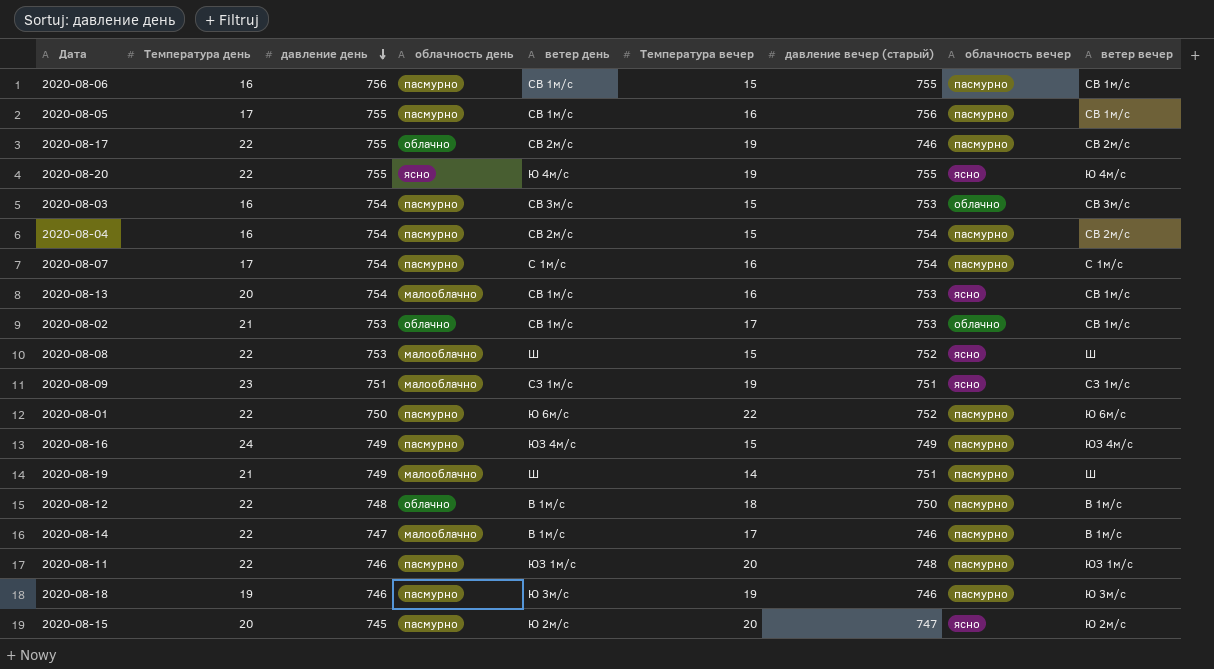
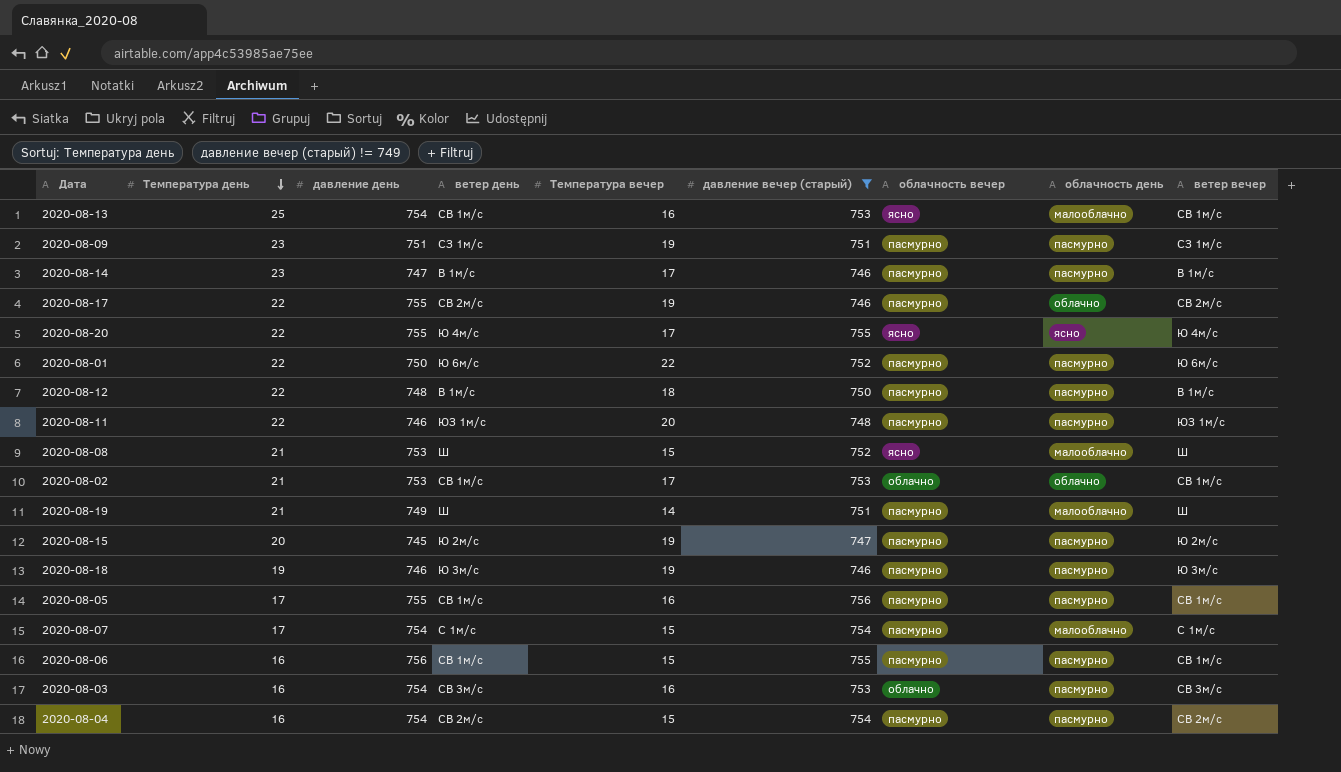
filter: none -> давление вечер (старый) != 749
row order: давление день descending -> Температура день descending
column облачность день | position: 4 -> 8
2020-08-13 | Температура день: 20 -> 25
2020-08-09 | облачность вечер: ясно -> пасмурно
2020-08-09 | облачность день: малооблачно -> пасмурно
2020-08-14 | Температура день: 22 -> 23
2020-08-14 | облачность день: малооблачно -> пасмурно
2020-08-20 | Температура вечер: 19 -> 17
2020-08-12 | облачность день: облачно -> пасмурно
2020-08-08 | Температура день: 22 -> 21
2020-08-15 | Температура вечер: 20 -> 19
2020-08-15 | облачность вечер: ясно -> пасмурно
2020-08-07 | Температура вечер: 16 -> 15
2020-08-07 | облачность день: пасмурно -> малооблачно
2020-08-03 | Температура вечер: 15 -> 16

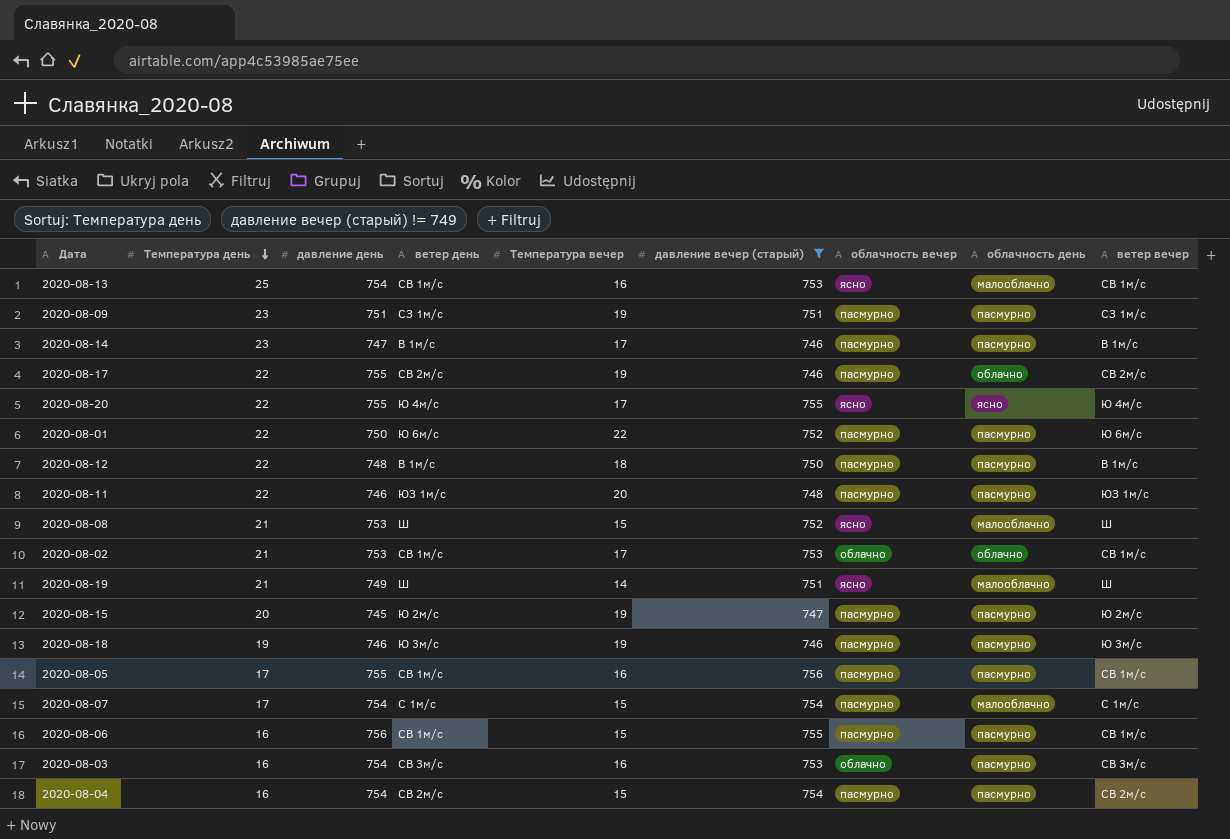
2020-08-19 | облачность вечер: пасмурно -> ясно

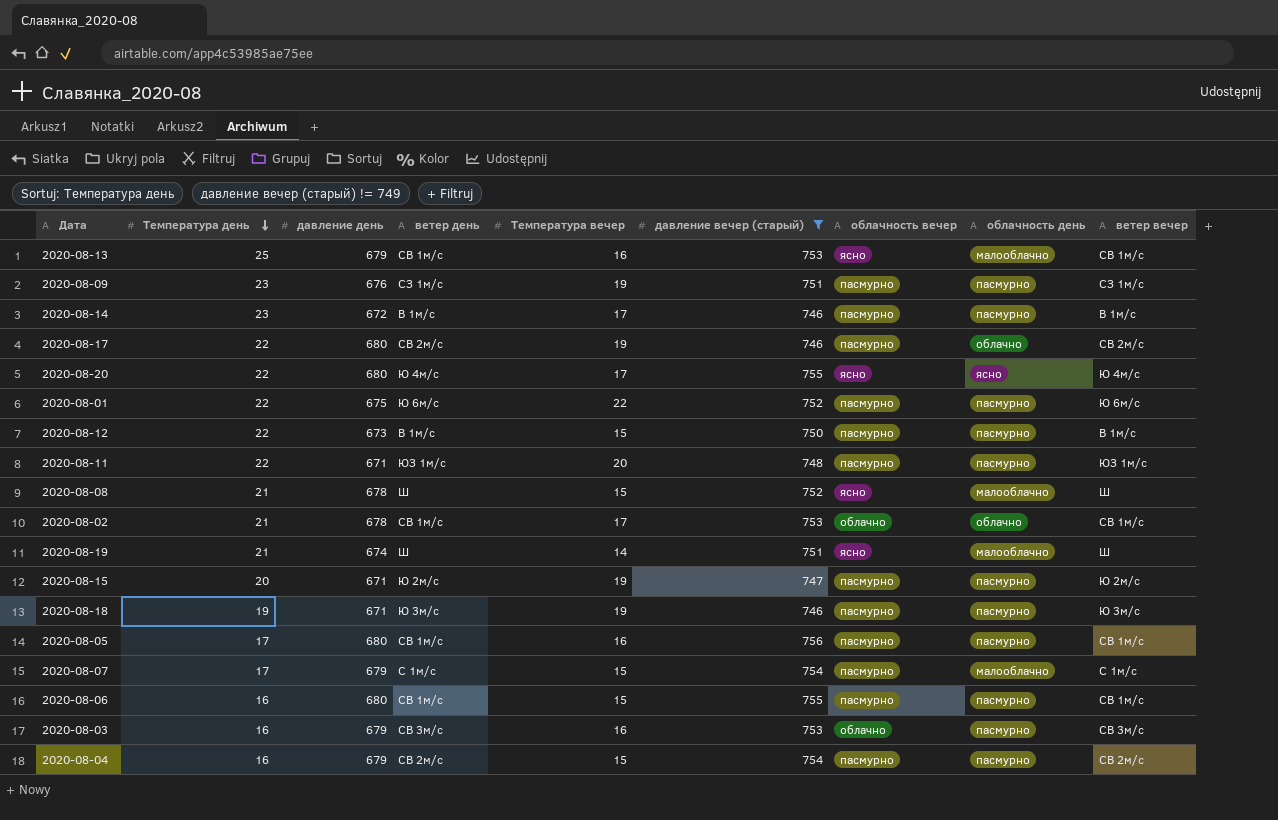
2020-08-13 | давление день: 754 -> 679
2020-08-09 | давление день: 751 -> 676
2020-08-14 | давление день: 747 -> 672
2020-08-17 | давление день: 755 -> 680
2020-08-20 | давление день: 755 -> 680
2020-08-01 | давление день: 750 -> 675
2020-08-12 | давление день: 748 -> 673
2020-08-12 | Температура вечер: 18 -> 15
2020-08-11 | давление день: 746 -> 671
2020-08-08 | давление день: 753 -> 678
2020-08-02 | давление день: 753 -> 678
2020-08-19 | давление день: 749 -> 674
2020-08-15 | давление день: 745 -> 671
2020-08-18 | давление день: 746 -> 671
2020-08-05 | давление день: 755 -> 680
2020-08-07 | давление день: 754 -> 679
2020-08-06 | давление день: 756 -> 680
2020-08-03 | давление день: 754 -> 679
2020-08-04 | давление день: 754 -> 679

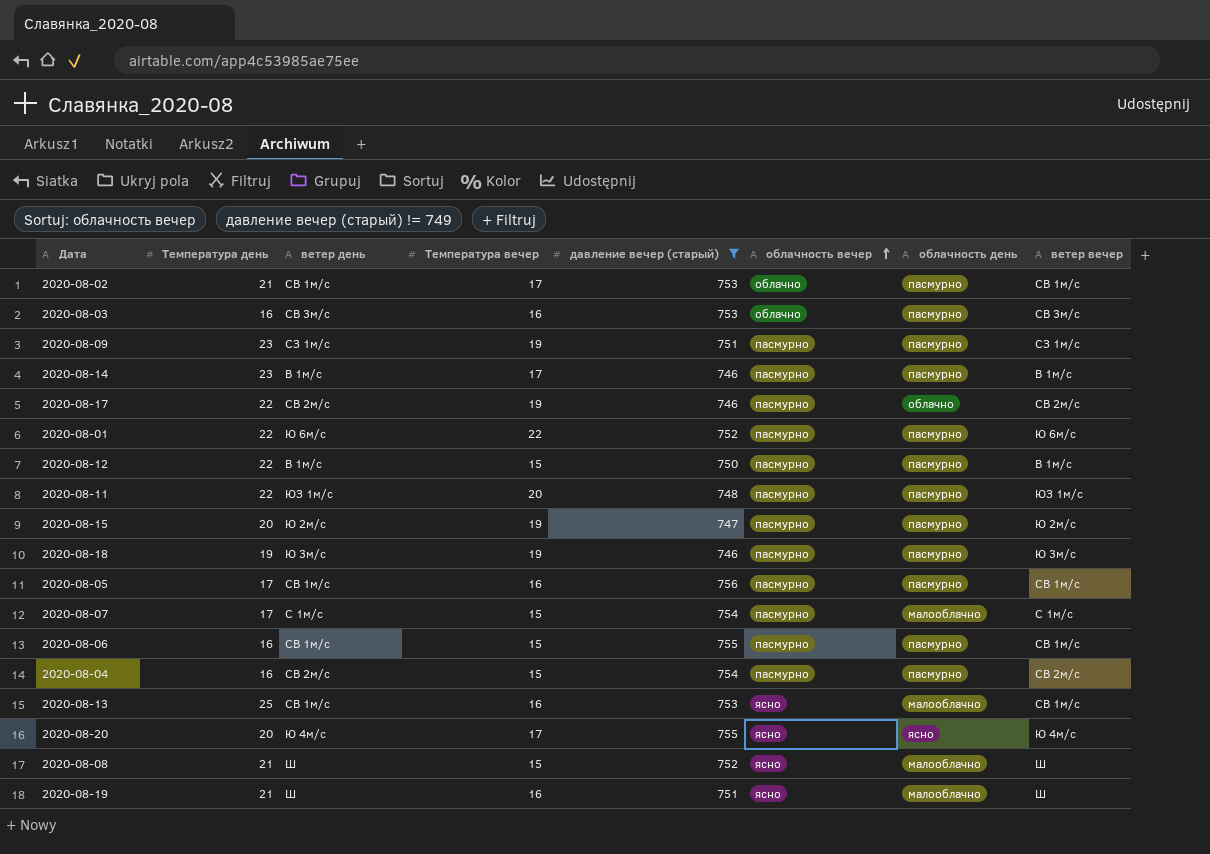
row order: Температура день descending -> облачность вечер ascending
column давление день | position: 3 -> none
2020-08-02 | облачность день: облачно -> пасмурно
2020-08-20 | Температура день: 22 -> 20
2020-08-19 | Температура вечер: 14 -> 16

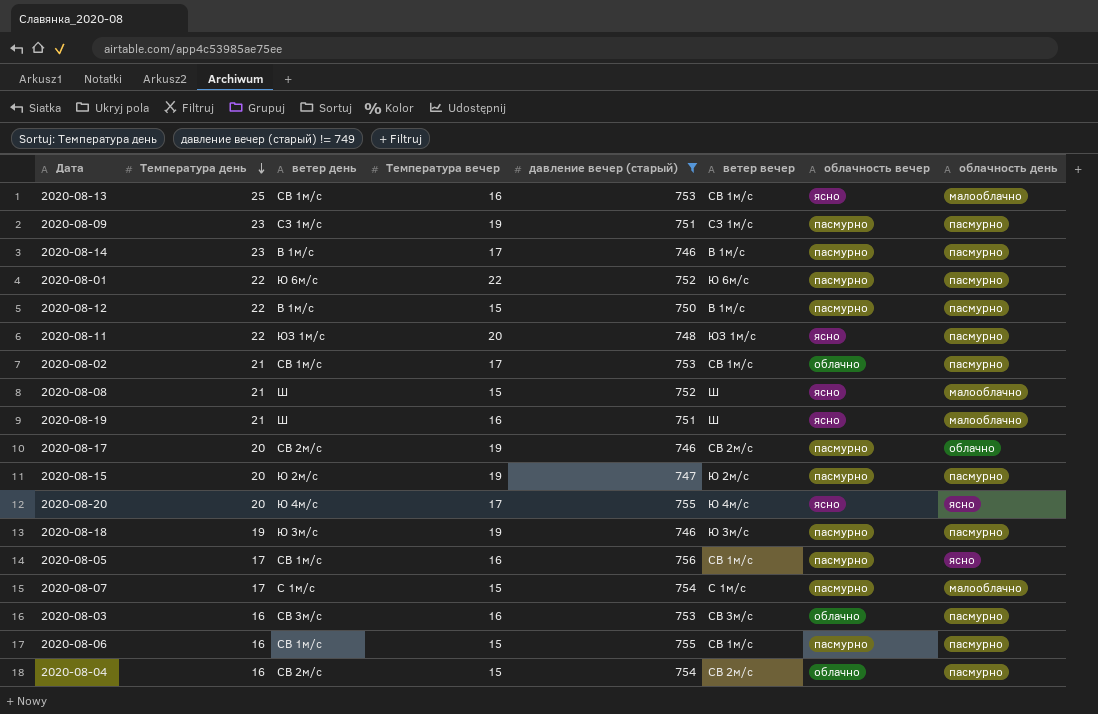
row order: облачность вечер ascending -> Температура день descending
column ветер вечер | position: 8 -> 6
2020-08-11 | облачность вечер: пасмурно -> ясно
2020-08-17 | Температура день: 22 -> 20
2020-08-05 | облачность день: пасмурно -> ясно
2020-08-04 | облачность вечер: пасмурно -> облачно

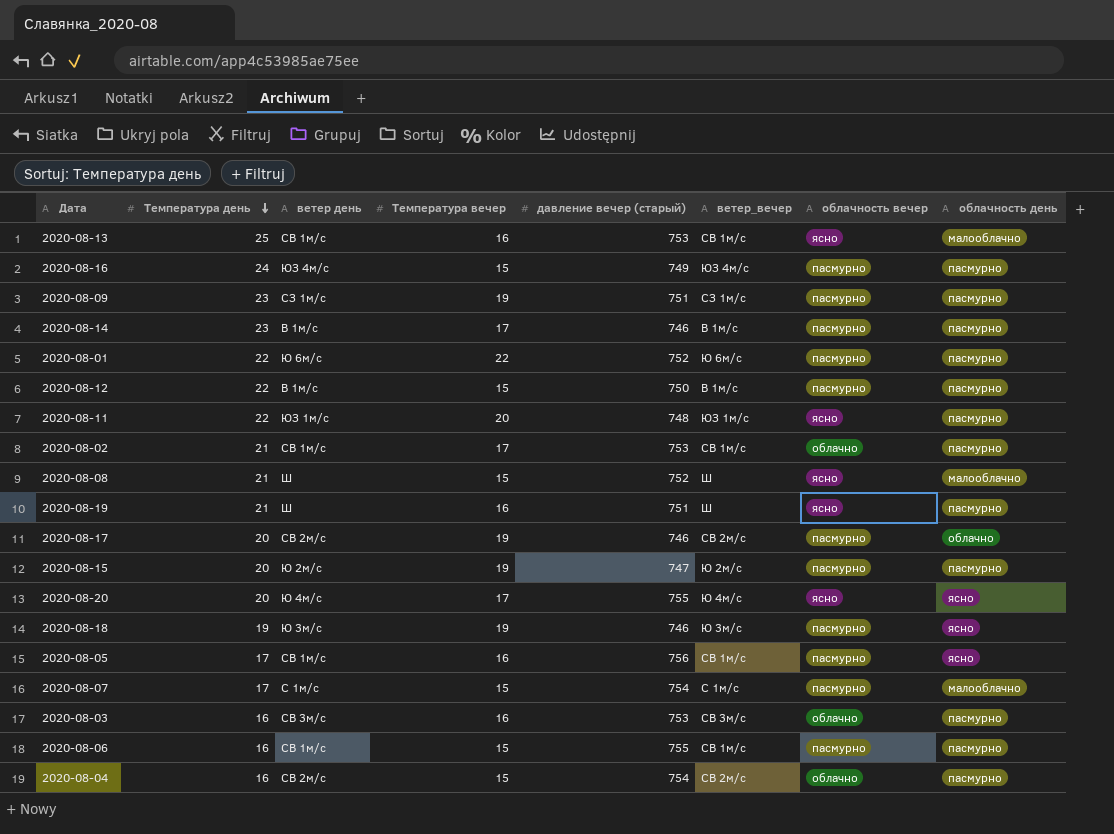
filter: давление вечер (старый) != 749 -> none
column name: ветер вечер -> ветер_вечер
2020-08-19 | облачность день: малооблачно -> пасмурно
2020-08-18 | облачность день: пасмурно -> ясно

